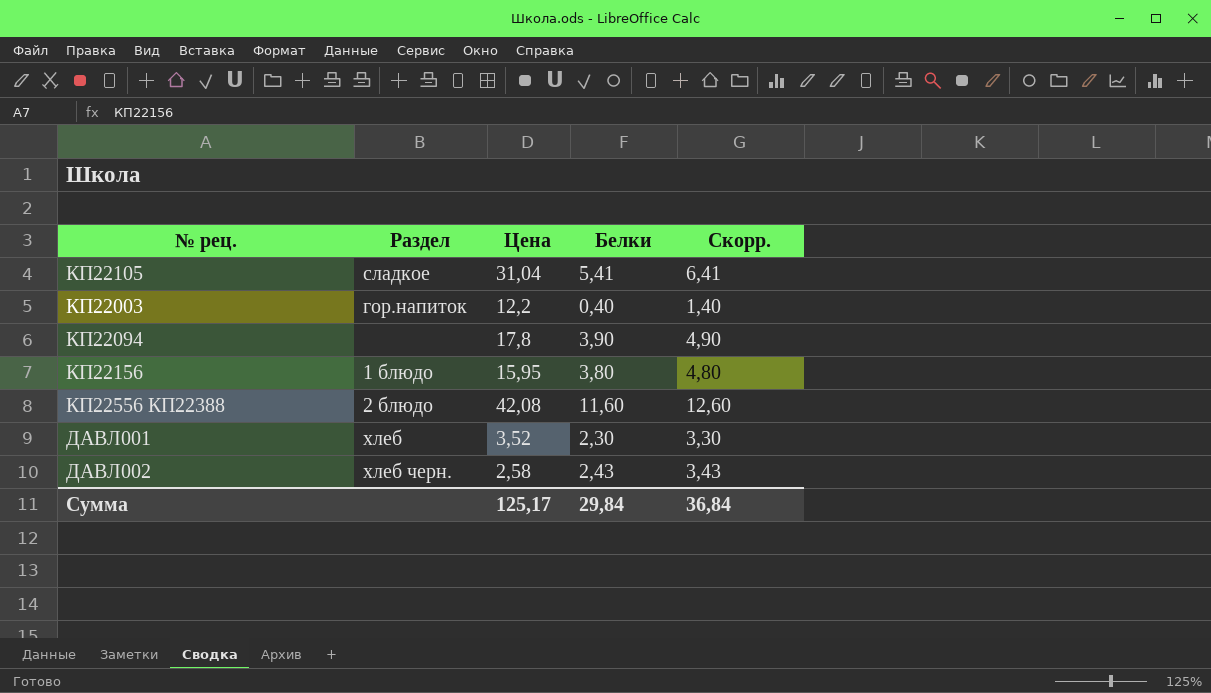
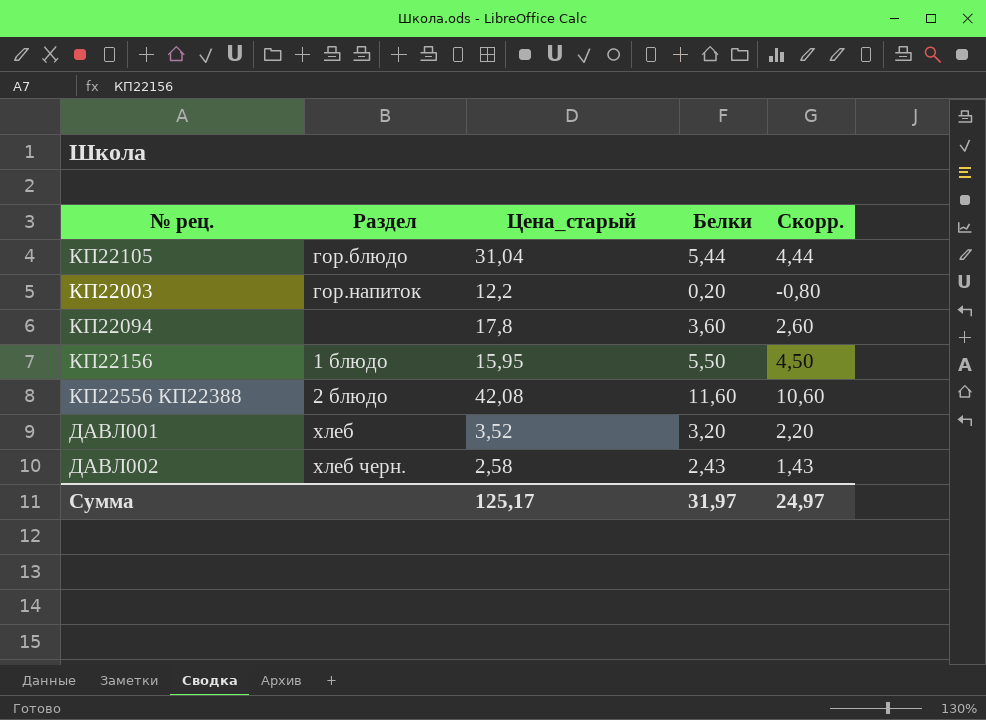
column name: Цена -> Цена_старый
column Скорр. | formula: [Белки] + 1 -> [Белки] - 1
КП22105 | Раздел: сладкое -> гор.блюдо
КП22105 | Белки: 5,41 -> 5,44
КП22003 | Белки: 0,40 -> 0,20
КП22094 | Белки: 3,90 -> 3,60
КП22156 | Белки: 3,80 -> 5,50
ДАВЛ001 | Белки: 2,30 -> 3,20
Сумма | Белки: 29,84 -> 31,97
Сумма | Скорр.: 36,84 -> 24,97

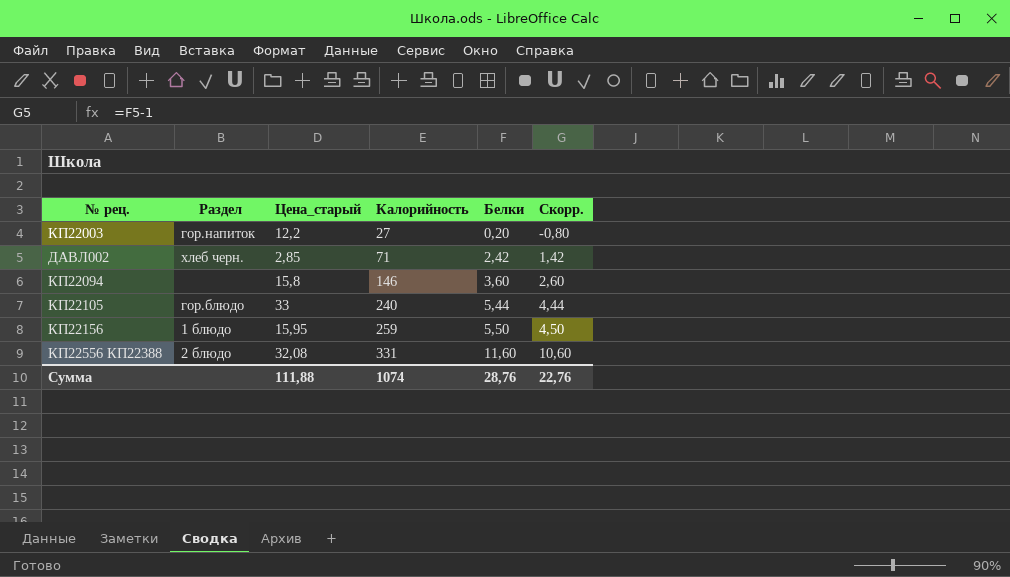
row order: none -> Калорийность ascending
column Калорийность | position: none -> 4
row ДАВЛ001: хлеб | 3,52 | 3,20 | 2,20 -> none
ДАВЛ002 | Цена_старый: 2,58 -> 2,85
ДАВЛ002 | Белки: 2,43 -> 2,42
ДАВЛ002 | Скорр.: 1,43 -> 1,42
КП22094 | Цена_старый: 17,8 -> 15,8
КП22105 | Цена_старый: 31,04 -> 33
КП22556 КП22388 | Цена_старый: 42,08 -> 32,08
Сумма | Цена_старый: 125,17 -> 111,88
Сумма | Белки: 31,97 -> 28,76
Сумма | Скорр.: 24,97 -> 22,76

